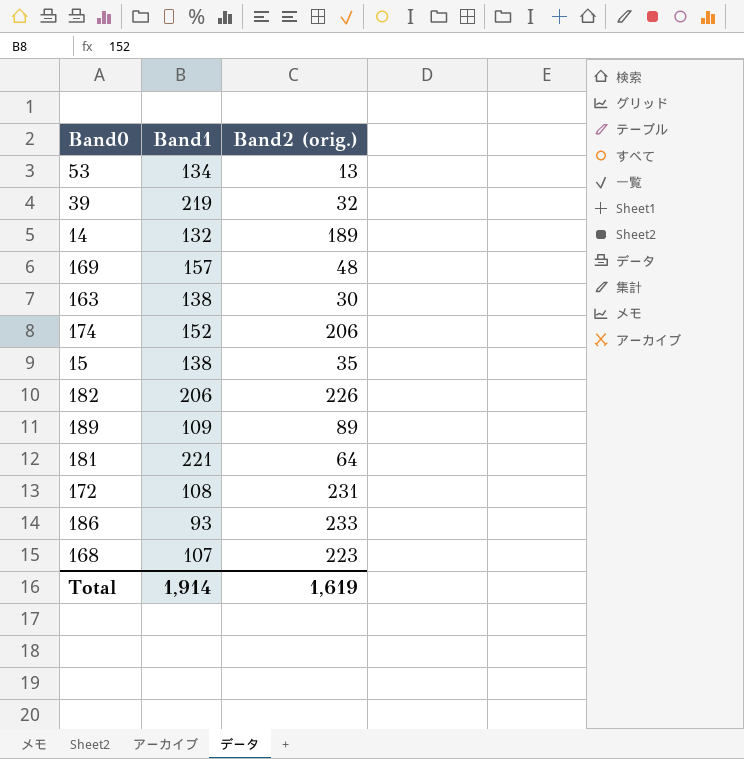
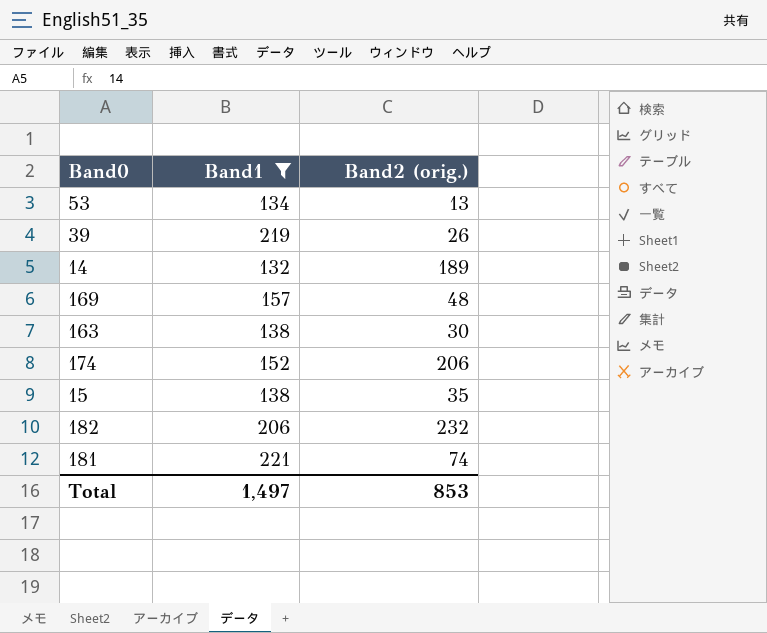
filter: none -> Band1 >= 132
39 | Band2 (orig.): 32 -> 26
182 | Band2 (orig.): 226 -> 232
181 | Band2 (orig.): 64 -> 74
Total | Band1: 1,914 -> 1,497
Total | Band2 (orig.): 1,619 -> 853

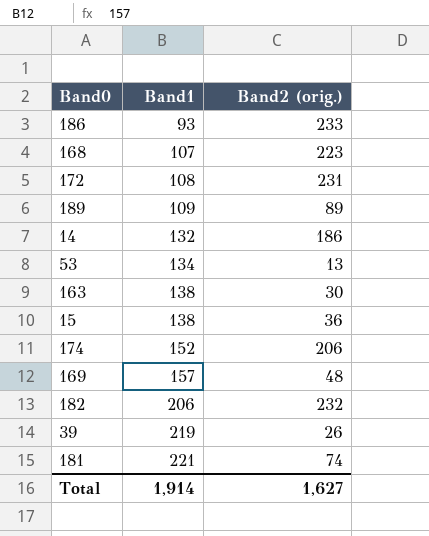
filter: Band1 >= 132 -> none
row order: none -> Band1 ascending
14 | Band2 (orig.): 189 -> 186
15 | Band2 (orig.): 35 -> 36
Total | Band1: 1,497 -> 1,914
Total | Band2 (orig.): 853 -> 1,627

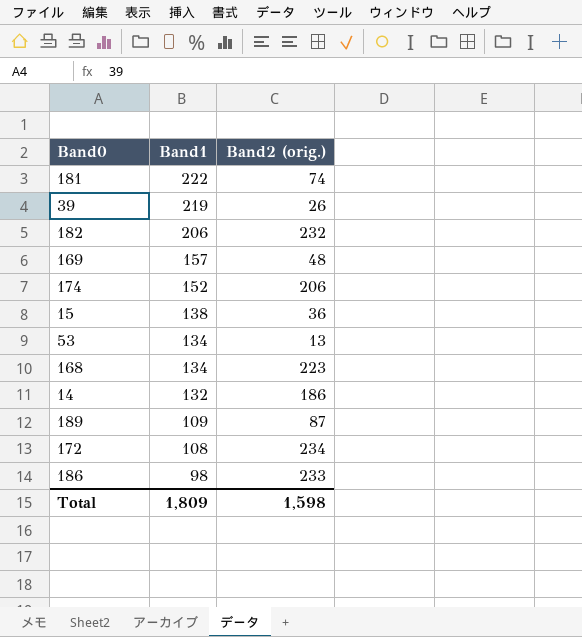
row order: Band1 ascending -> Band1 descending
row 163: 138 | 30 -> none
181 | Band1: 221 -> 222
168 | Band1: 107 -> 134
189 | Band2 (orig.): 89 -> 87
172 | Band2 (orig.): 231 -> 234
186 | Band1: 93 -> 98
Total | Band1: 1,914 -> 1,809
Total | Band2 (orig.): 1,627 -> 1,598

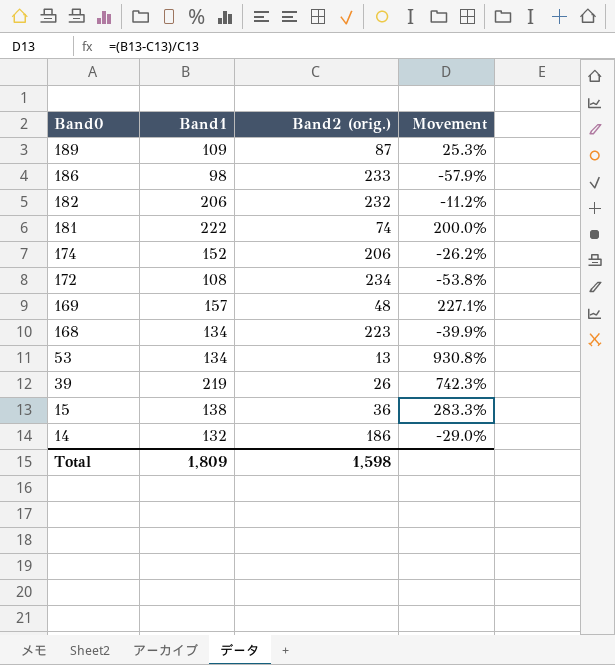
row order: Band1 descending -> Band0 descending
column Movement | formula: none -> ([Band1] - [Band2 (orig.)]) / [Band2 (orig.)]

